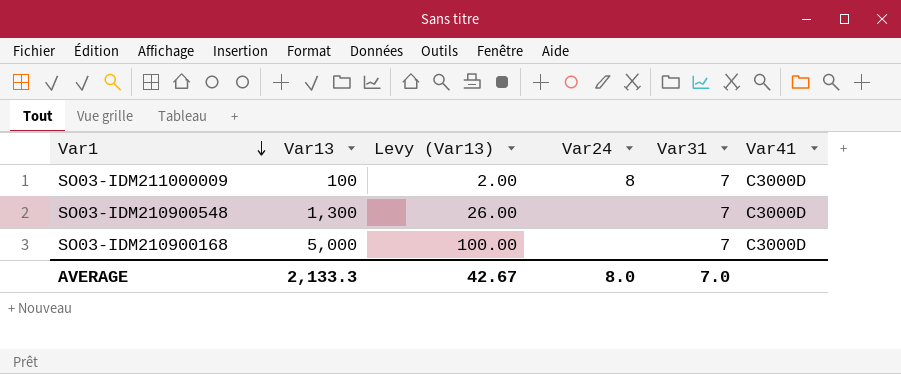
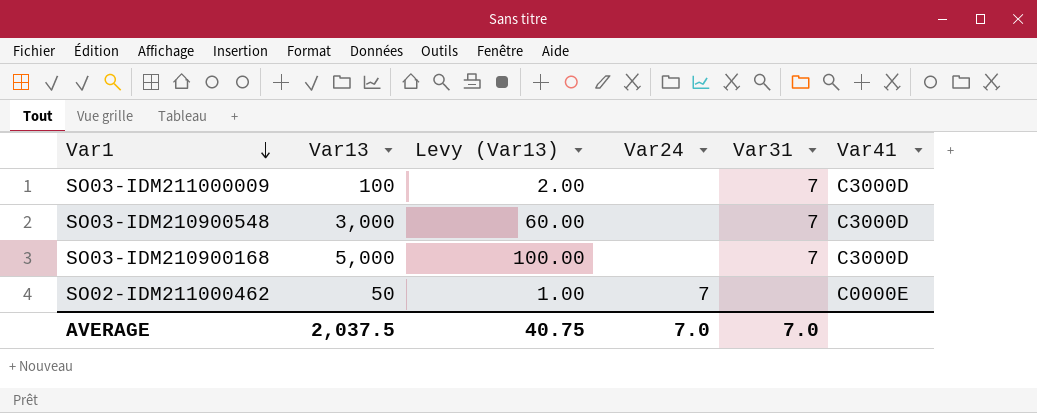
SO03-IDM211000009 | Var24: 8 -> none
SO03-IDM210900548 | Var13: 1,300 -> 3,000
SO03-IDM210900548 | Levy (Var13): 26.00 -> 60.00
row SO02-IDM211000462: none -> 50 | 1.00 | 7 | none | C0000E
AVERAGE | Var13: 2,133.3 -> 2,037.5
AVERAGE | Levy (Var13): 42.67 -> 40.75
AVERAGE | Var24: 8.0 -> 7.0

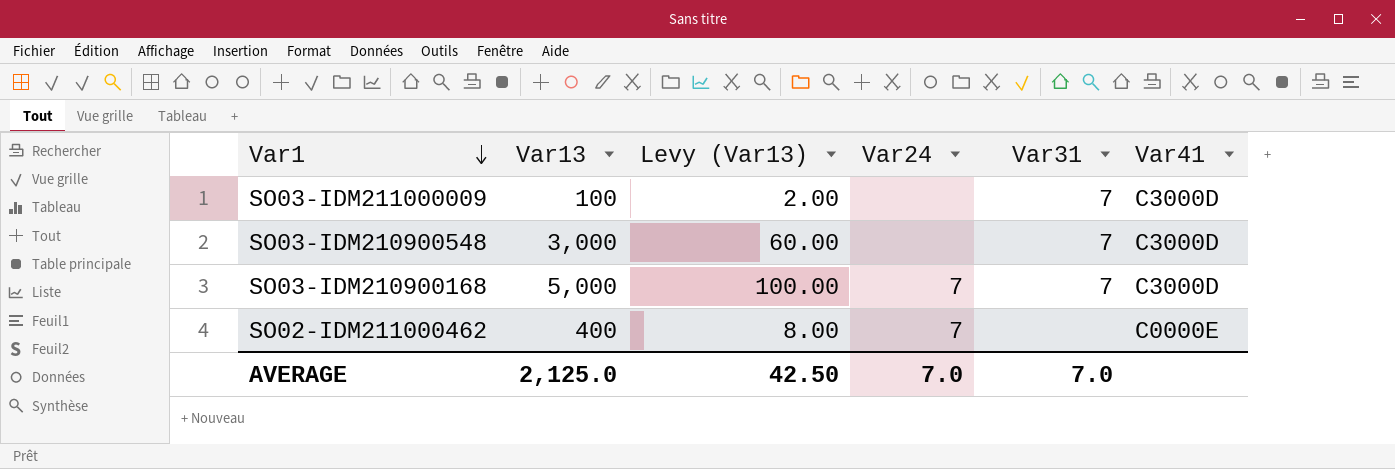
SO03-IDM210900168 | Var24: none -> 7
SO02-IDM211000462 | Var13: 50 -> 400
SO02-IDM211000462 | Levy (Var13): 1.00 -> 8.00
AVERAGE | Var13: 2,037.5 -> 2,125.0
AVERAGE | Levy (Var13): 40.75 -> 42.50

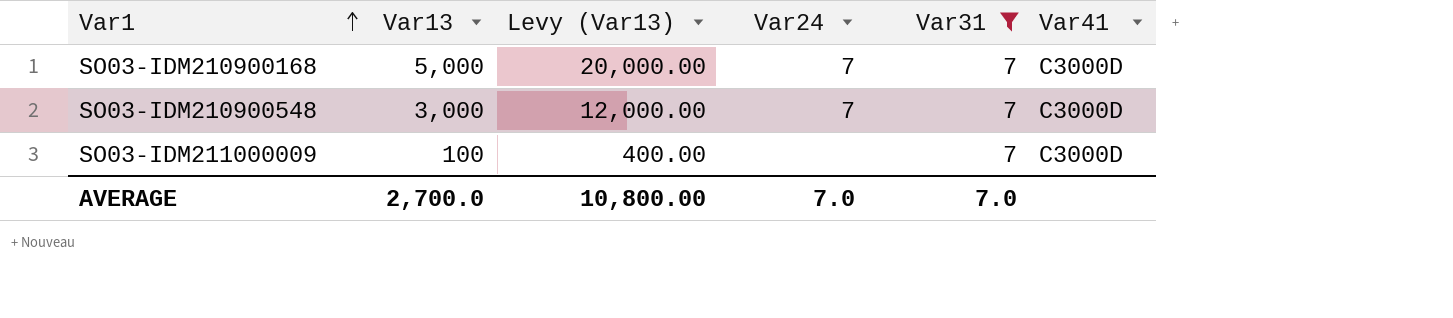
filter: none -> Var31 = 7
row order: Var1 descending -> Var1 ascending
column Levy (Var13) | formula: [Var13] * 0.02 -> [Var13] * 4
SO03-IDM210900548 | Var24: none -> 7
AVERAGE | Var13: 2,125.0 -> 2,700.0
AVERAGE | Levy (Var13): 42.50 -> 10,800.00

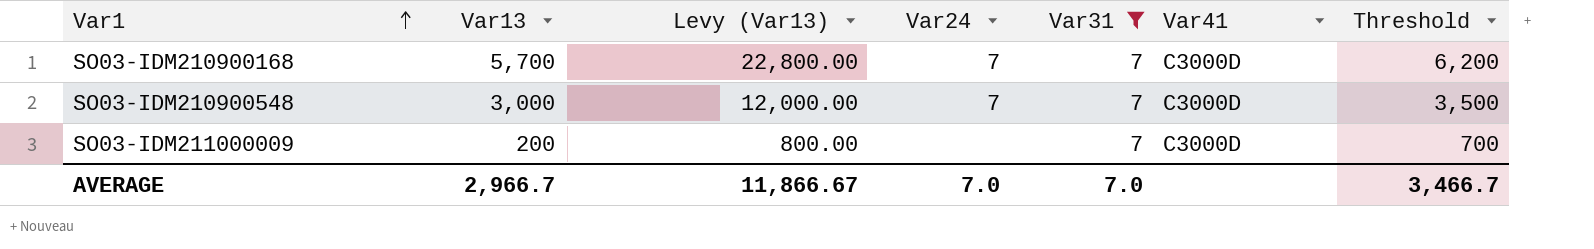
column Threshold | formula: none -> [Var13] + 500
SO03-IDM210900168 | Var13: 5,000 -> 5,700
SO03-IDM210900168 | Levy (Var13): 20,000.00 -> 22,800.00
SO03-IDM211000009 | Var13: 100 -> 200
SO03-IDM211000009 | Levy (Var13): 400.00 -> 800.00
AVERAGE | Var13: 2,700.0 -> 2,966.7
AVERAGE | Levy (Var13): 10,800.00 -> 11,866.67

